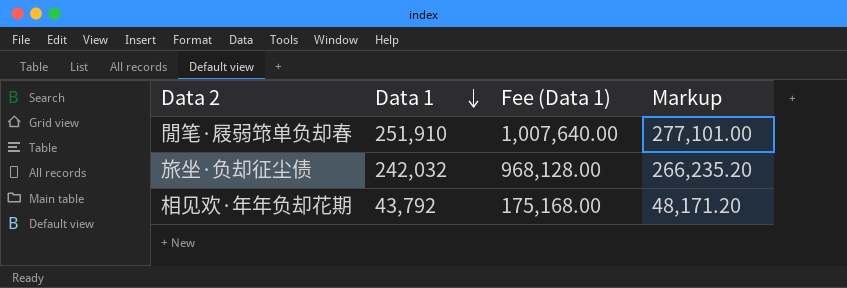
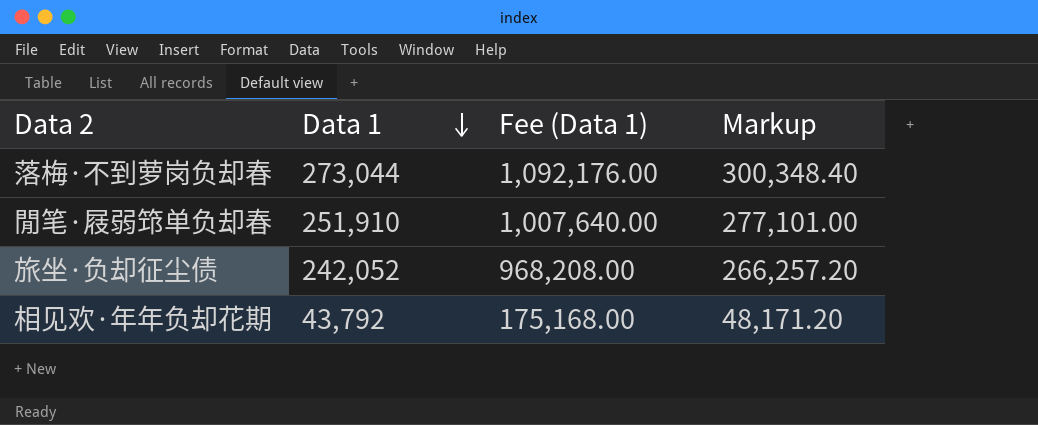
row 落梅·不到萝岗负却春: none -> 273,044 | 1,092,176.00 | 300,348.40
旅坐·负却征尘债 | Data 1: 242,032 -> 242,052
旅坐·负却征尘债 | Fee (Data 1): 968,128.00 -> 968,208.00
旅坐·负却征尘债 | Markup: 266,235.20 -> 266,257.20

